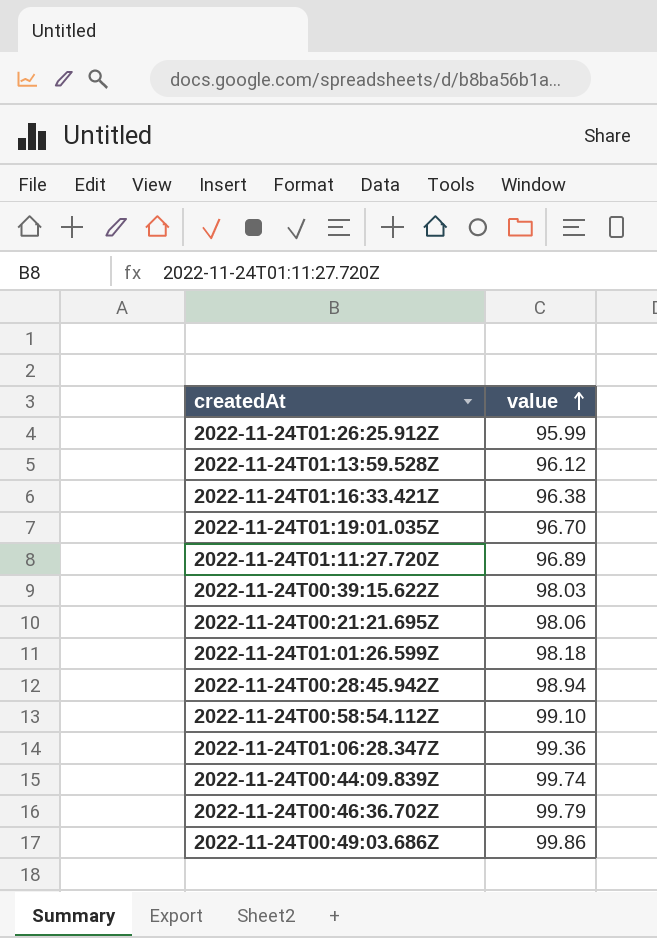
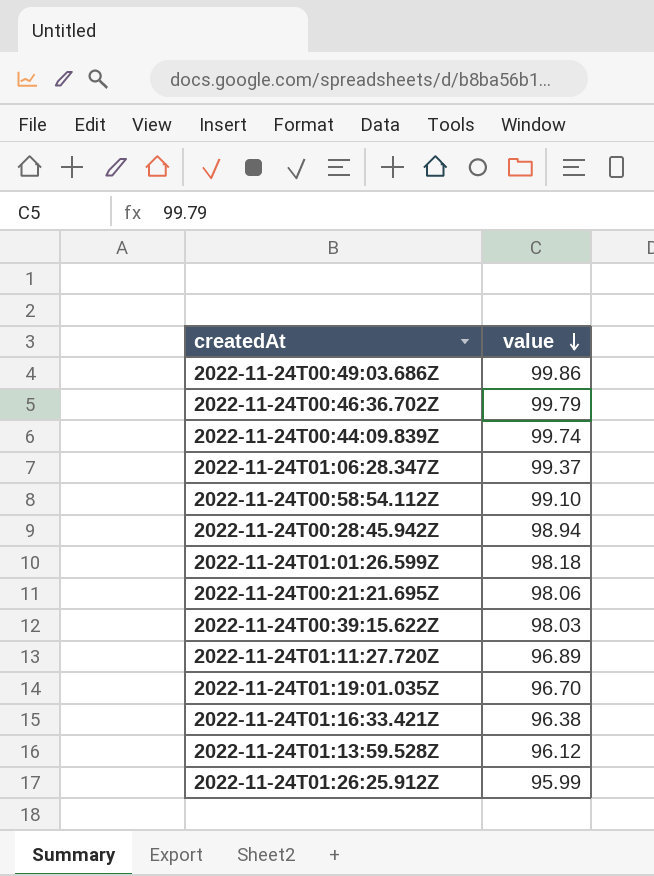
row order: value ascending -> value descending
2022-11-24T01:06:28.347Z | value: 99.36 -> 99.37

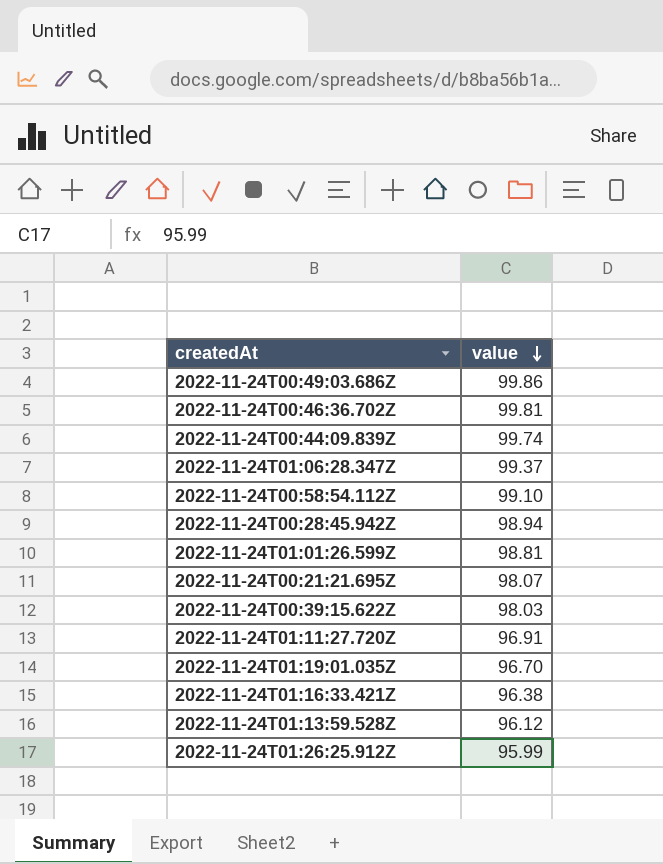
2022-11-24T00:46:36.702Z | value: 99.79 -> 99.81
2022-11-24T01:01:26.599Z | value: 98.18 -> 98.81
2022-11-24T00:21:21.695Z | value: 98.06 -> 98.07
2022-11-24T01:11:27.720Z | value: 96.89 -> 96.91

